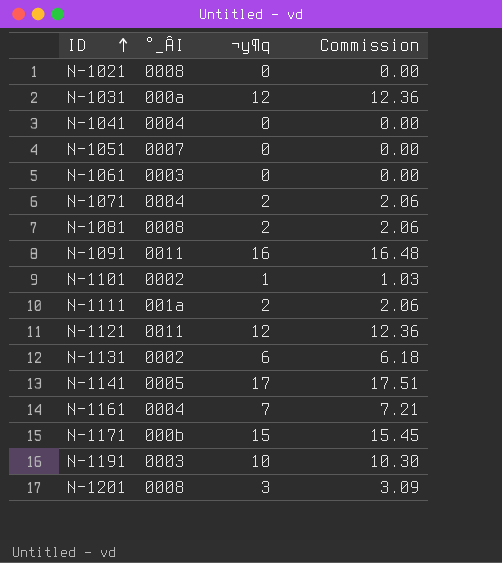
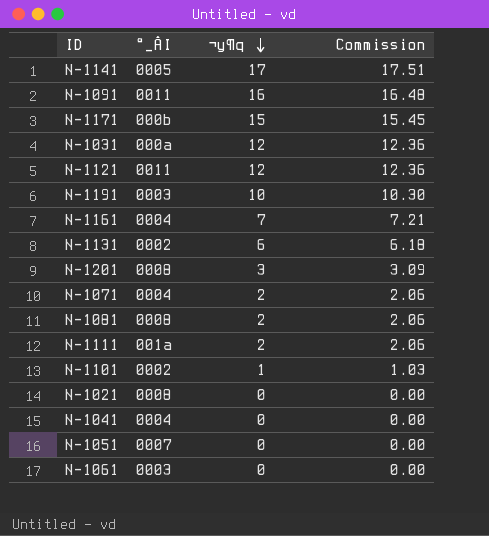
row order: ID ascending -> ¬y¶q descending

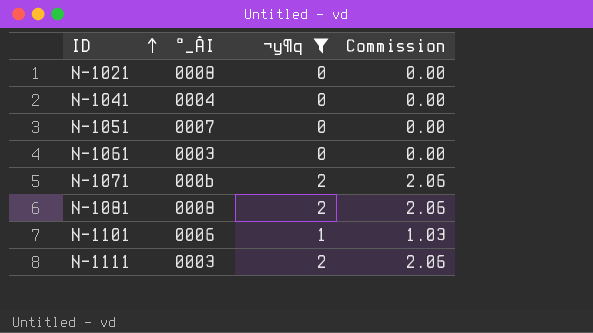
filter: none -> ¬y¶q <= 2
row order: ¬y¶q descending -> ID ascending
N-1071 | °_ÂI: 0004 -> 000b
N-1101 | °_ÂI: 0002 -> 0006
N-1111 | °_ÂI: 001a -> 0003

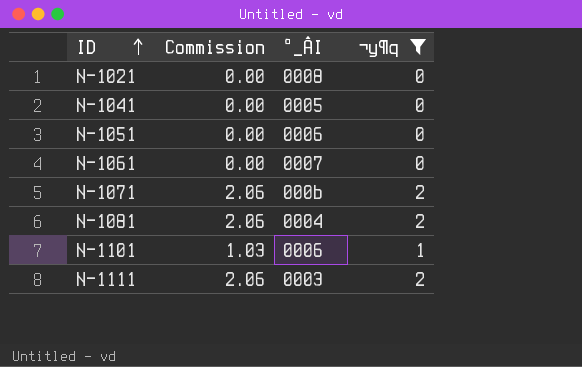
column Commission | position: 4 -> 2
N-1041 | °_ÂI: 0004 -> 0005
N-1051 | °_ÂI: 0007 -> 0006
N-1061 | °_ÂI: 0003 -> 0007
N-1081 | °_ÂI: 0008 -> 0004

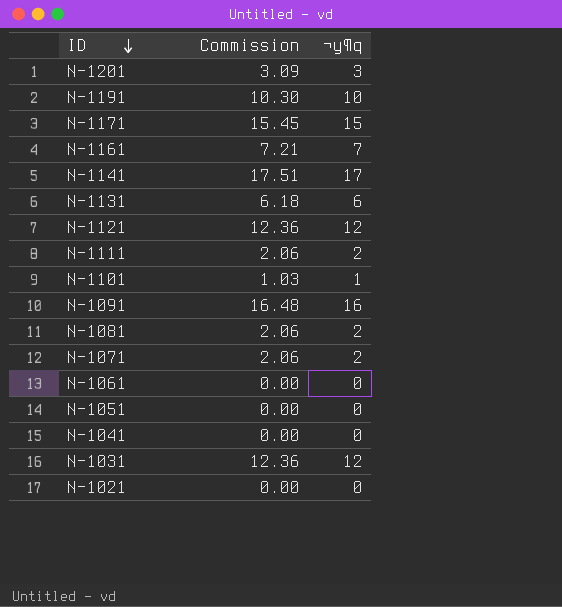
filter: ¬y¶q <= 2 -> none
row order: ID ascending -> ID descending
column °_ÂI | position: 3 -> none

